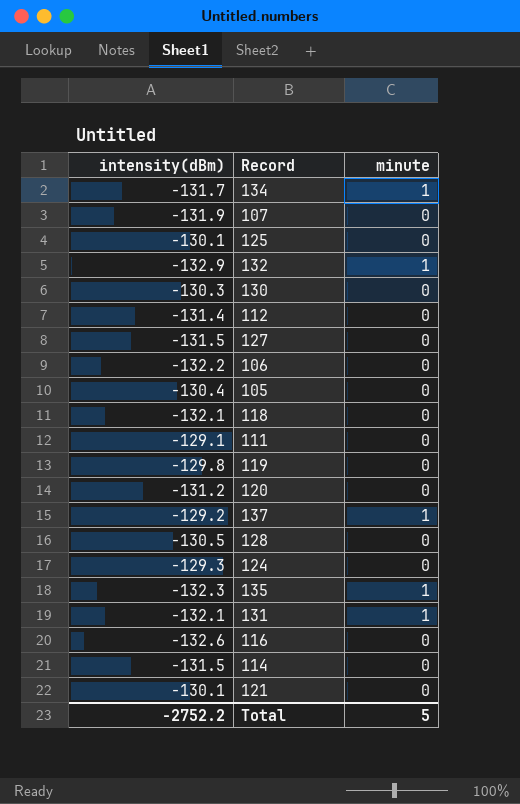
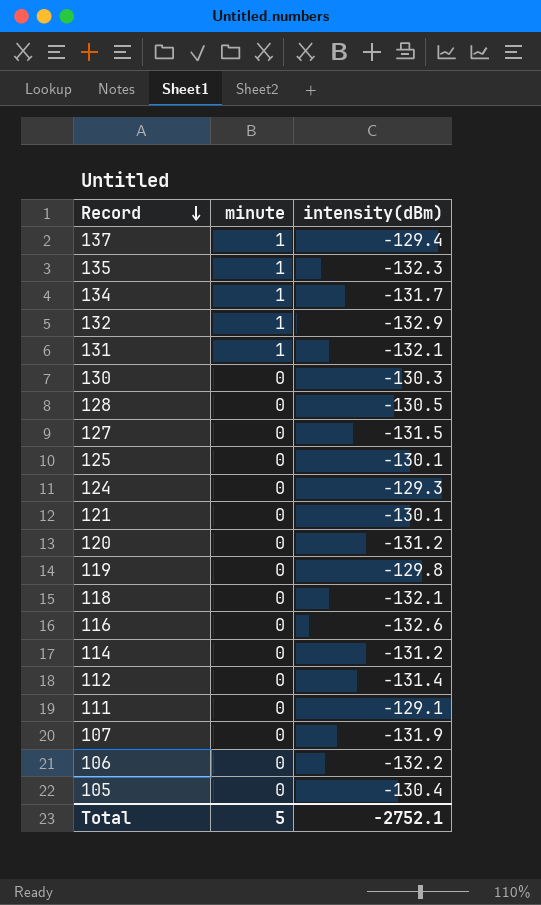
row order: none -> Record descending
column intensity(dBm) | position: 1 -> 3
137 | intensity(dBm): -129.2 -> -129.4
114 | intensity(dBm): -131.5 -> -131.2
Total | intensity(dBm): -2752.2 -> -2752.1

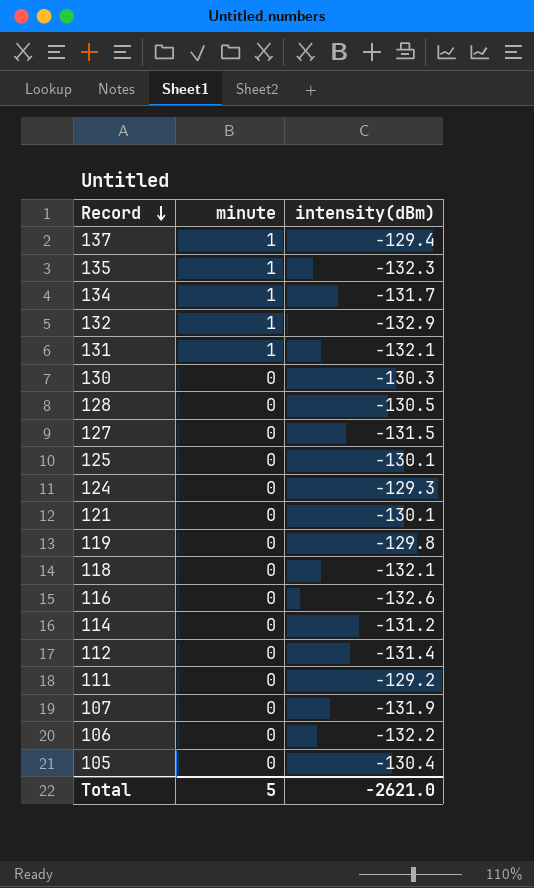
row 120: 0 | -131.2 -> none
111 | intensity(dBm): -129.1 -> -129.2
Total | intensity(dBm): -2752.1 -> -2621.0

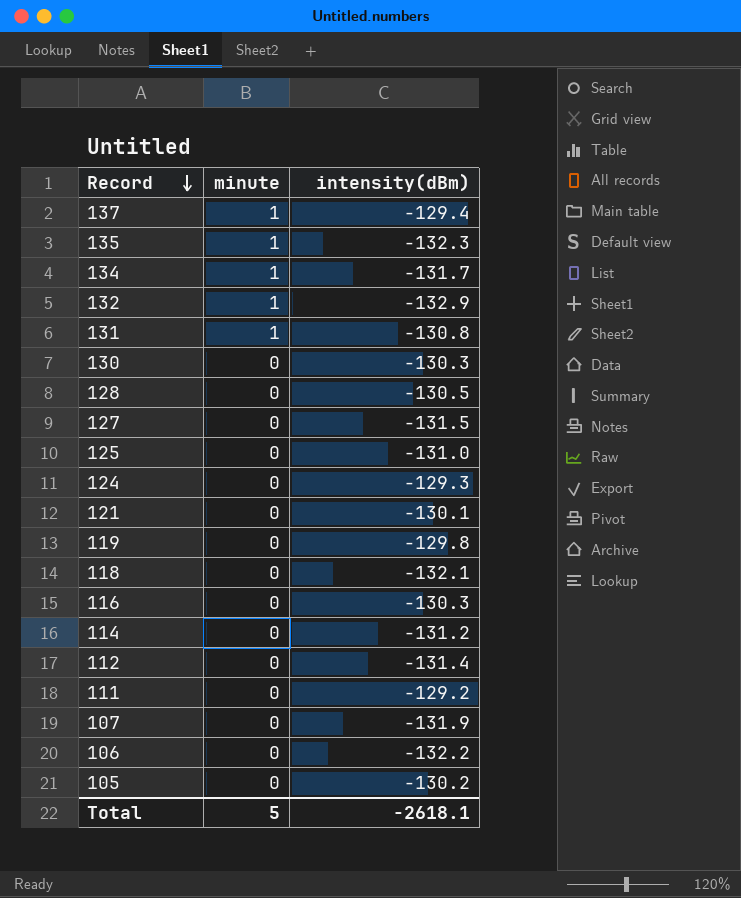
131 | intensity(dBm): -132.1 -> -130.8
125 | intensity(dBm): -130.1 -> -131.0
116 | intensity(dBm): -132.6 -> -130.3
105 | intensity(dBm): -130.4 -> -130.2
Total | intensity(dBm): -2621.0 -> -2618.1

